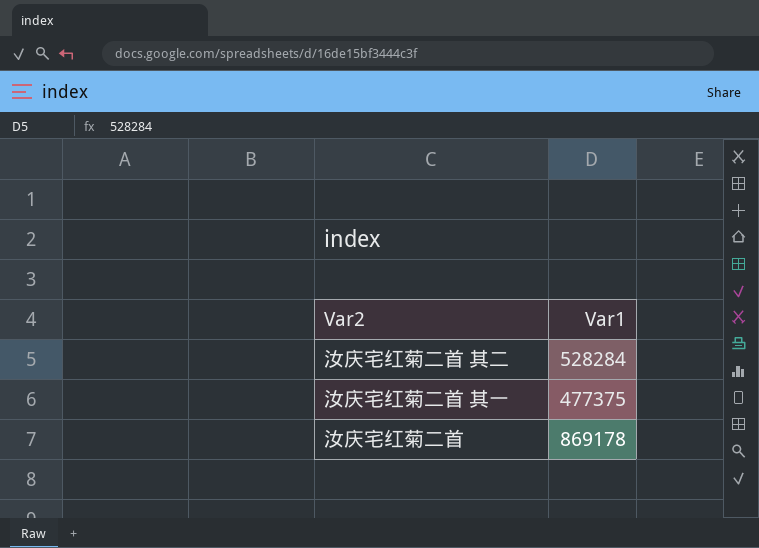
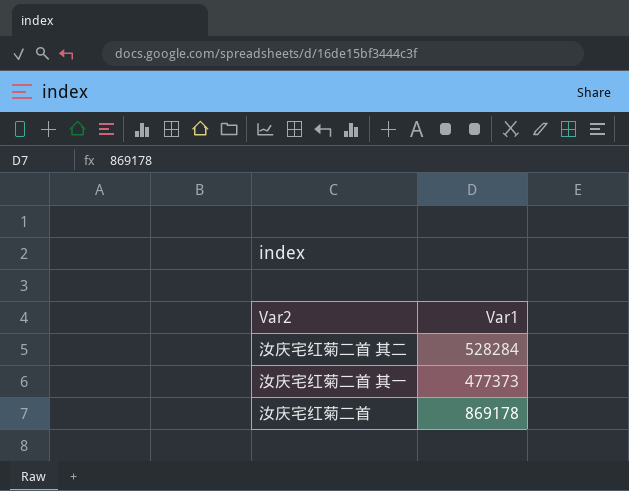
汝庆宅红菊二首 其一 | Var1: 477375 -> 477373

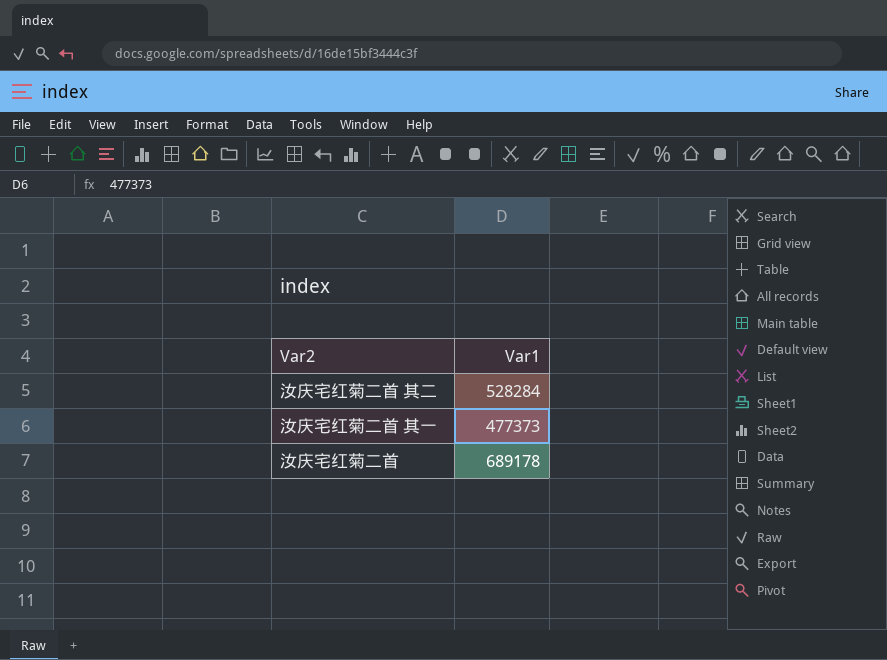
汝庆宅红菊二首 | Var1: 869178 -> 689178

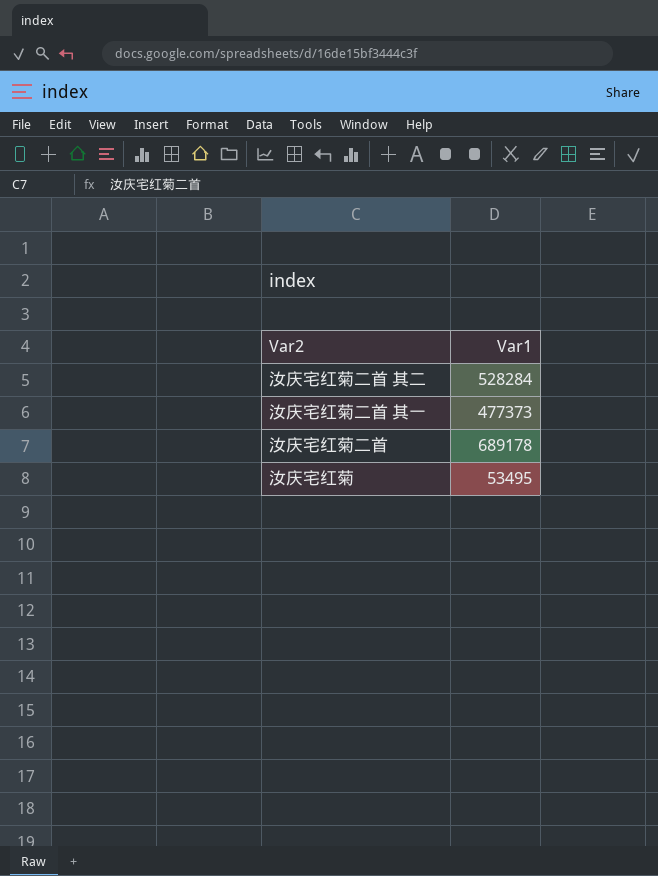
row 汝庆宅红菊: none -> 53495

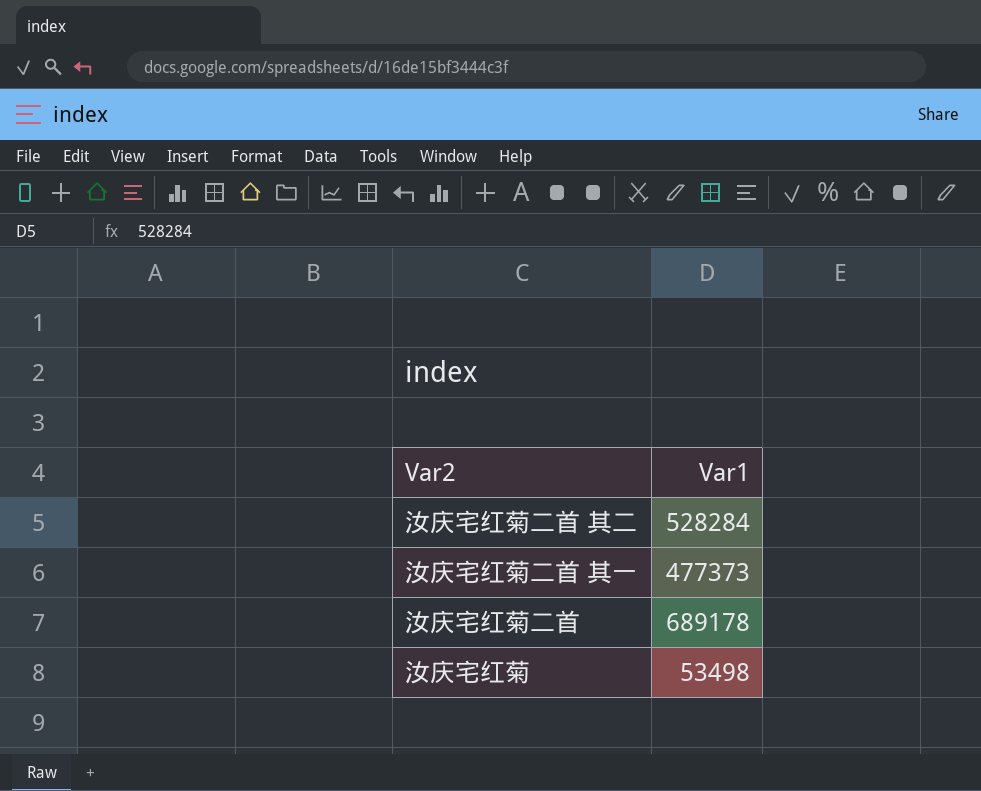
汝庆宅红菊 | Var1: 53495 -> 53498

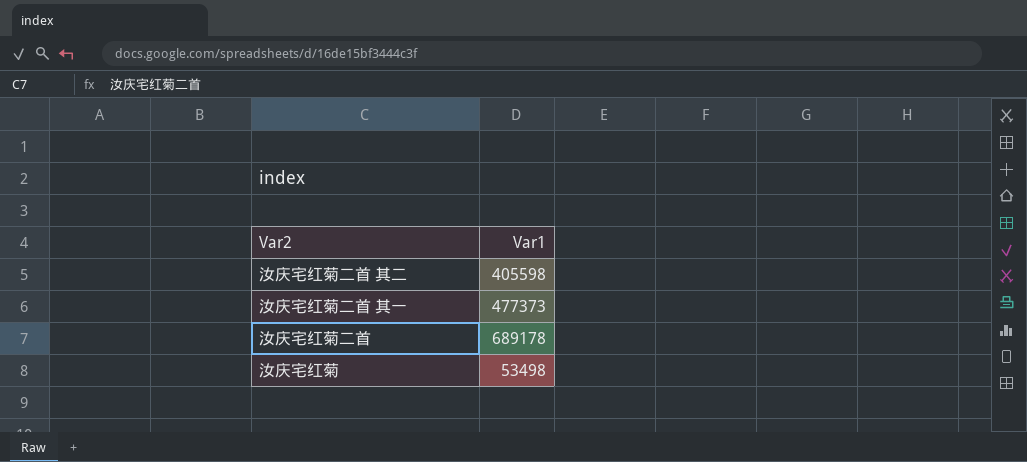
汝庆宅红菊二首 其二 | Var1: 528284 -> 405598

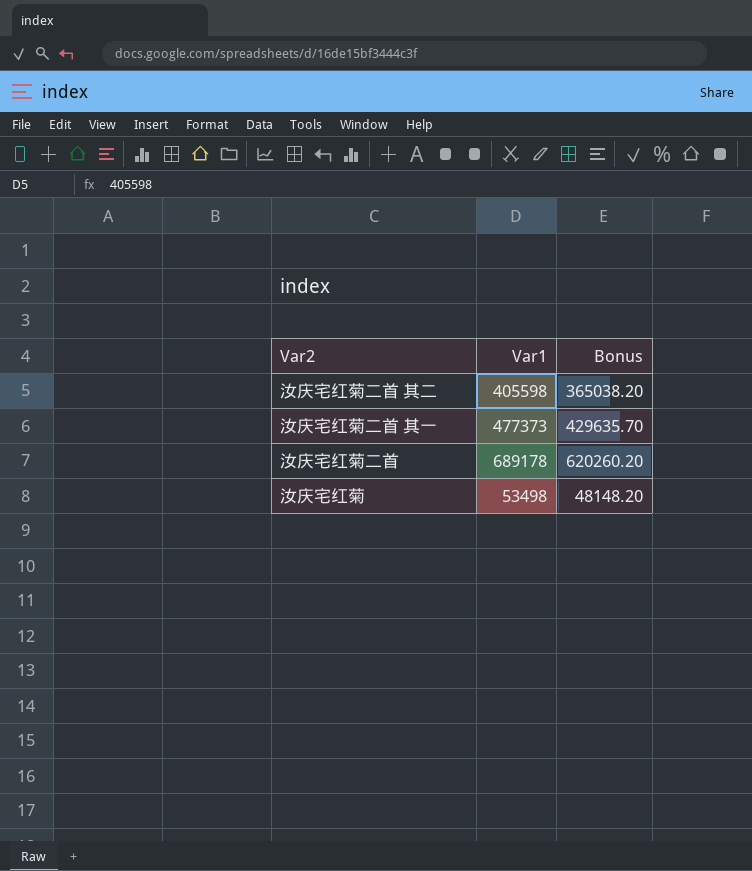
column Bonus | formula: none -> [Var1] * 0.9

